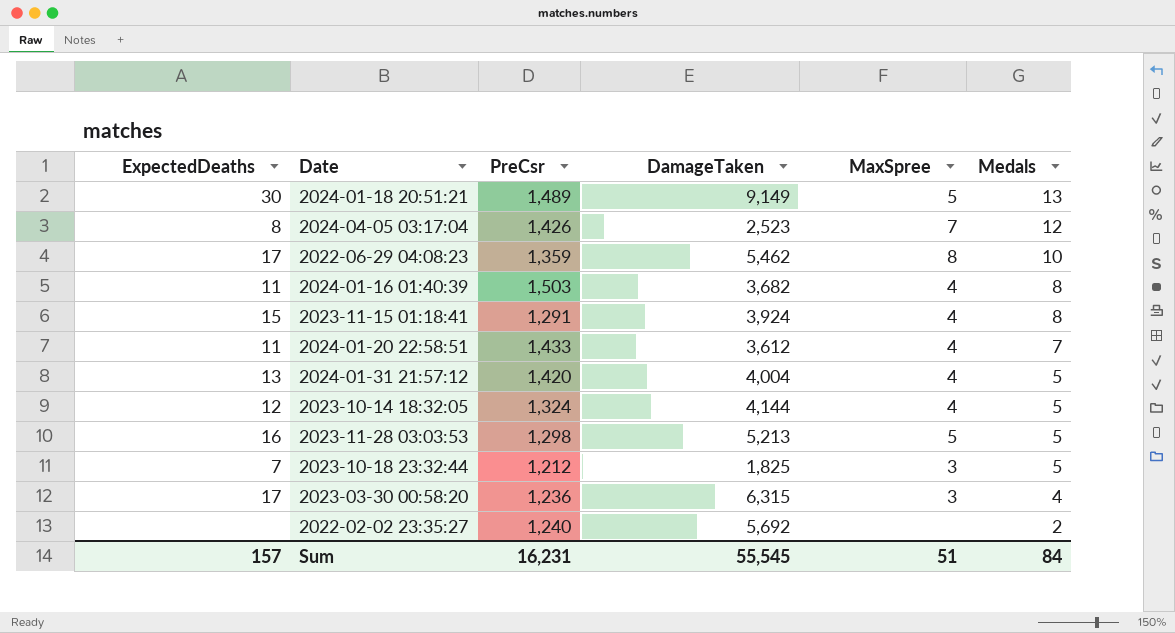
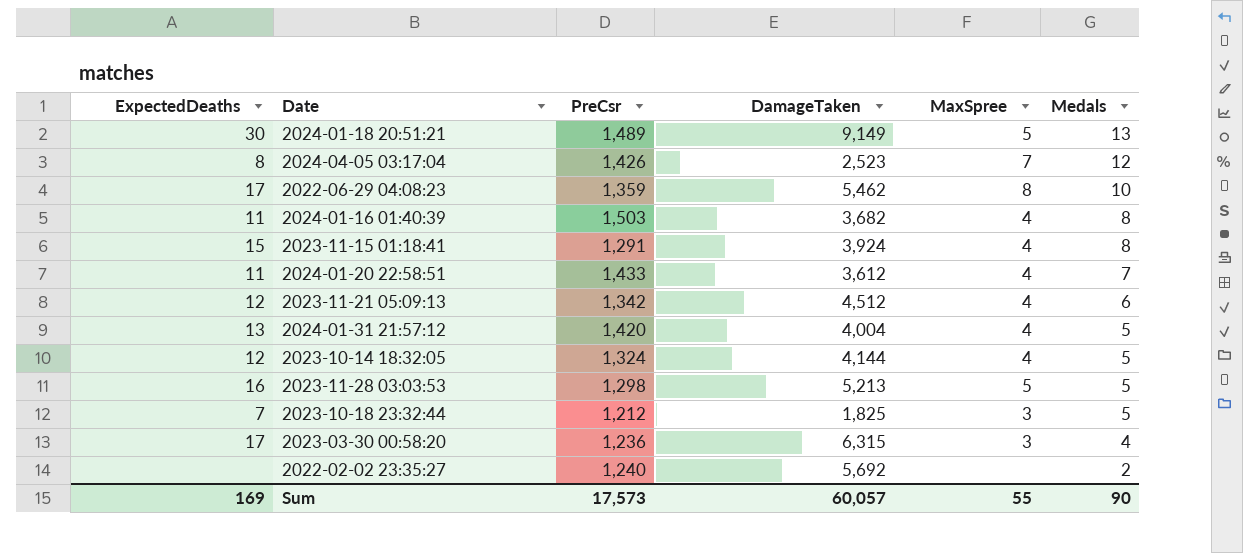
row 2023-11-21 05:09:13: none -> 12 | 1,342 | 4,512 | 4 | 6
Sum | ExpectedDeaths: 157 -> 169
Sum | PreCsr: 16,231 -> 17,573
Sum | DamageTaken: 55,545 -> 60,057
Sum | MaxSpree: 51 -> 55
Sum | Medals: 84 -> 90

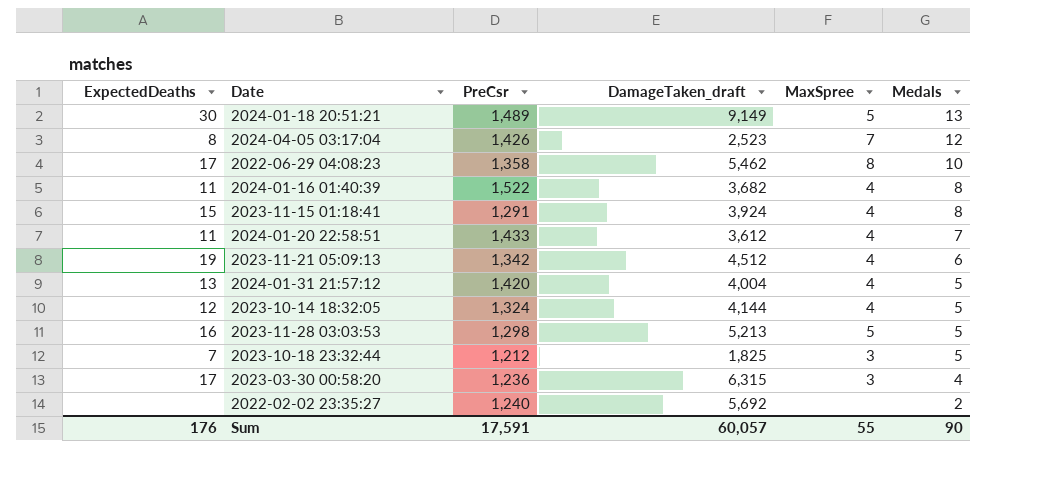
column name: DamageTaken -> DamageTaken_draft
2022-06-29 04:08:23 | PreCsr: 1,359 -> 1,358
2024-01-16 01:40:39 | PreCsr: 1,503 -> 1,522
2023-11-21 05:09:13 | ExpectedDeaths: 12 -> 19
Sum | ExpectedDeaths: 169 -> 176
Sum | PreCsr: 17,573 -> 17,591

